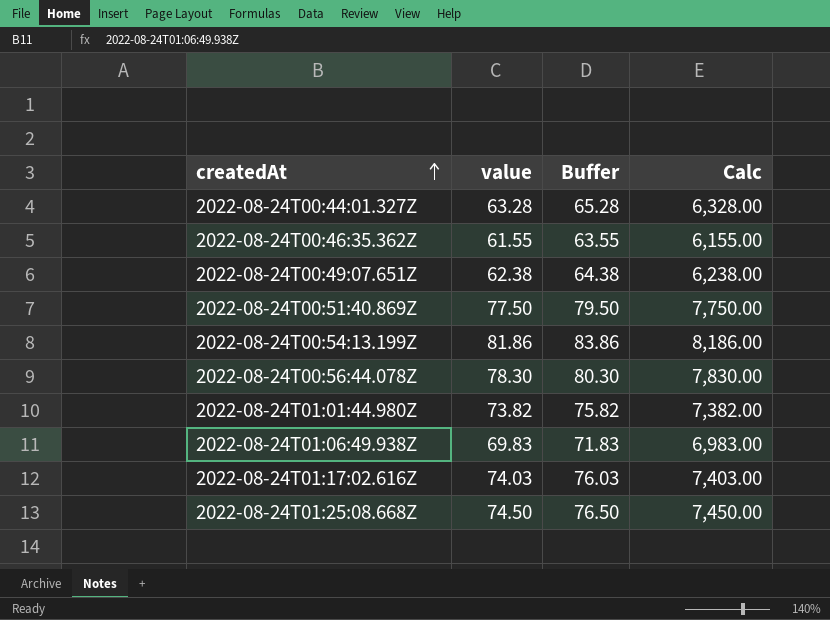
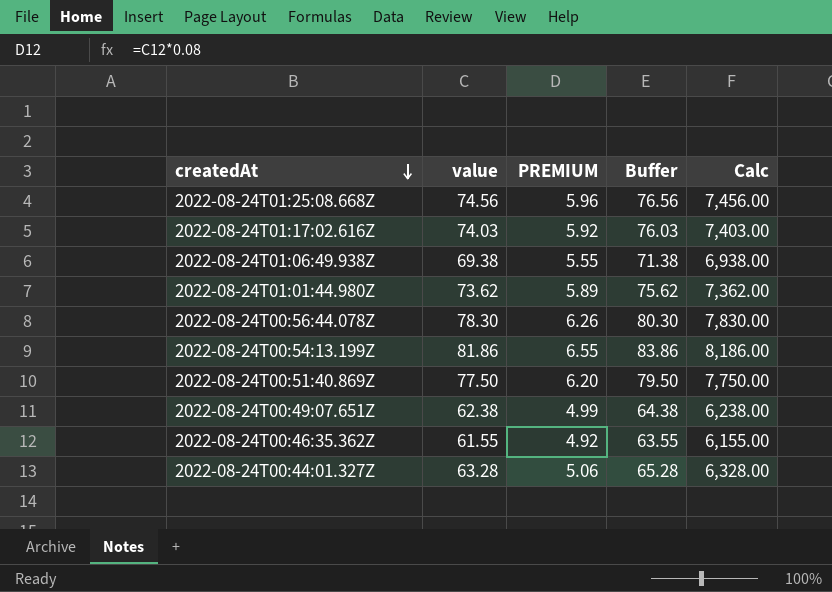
row order: createdAt ascending -> createdAt descending
column PREMIUM | formula: none -> [value] * 0.08
2022-08-24T01:25:08.668Z | value: 74.50 -> 74.56
2022-08-24T01:25:08.668Z | Buffer: 76.50 -> 76.56
2022-08-24T01:25:08.668Z | Calc: 7,450.00 -> 7,456.00
2022-08-24T01:06:49.938Z | value: 69.83 -> 69.38
2022-08-24T01:06:49.938Z | Buffer: 71.83 -> 71.38
2022-08-24T01:06:49.938Z | Calc: 6,983.00 -> 6,938.00
2022-08-24T01:01:44.980Z | value: 73.82 -> 73.62
2022-08-24T01:01:44.980Z | Buffer: 75.82 -> 75.62
2022-08-24T01:01:44.980Z | Calc: 7,382.00 -> 7,362.00

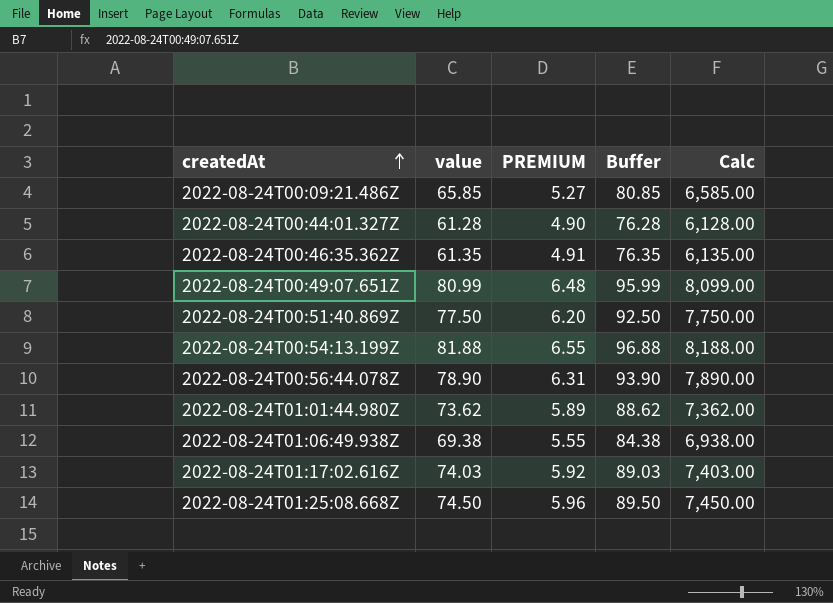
row order: createdAt descending -> createdAt ascending
column Buffer | formula: [value] + 2 -> [value] + 15
row 2022-08-24T00:09:21.486Z: none -> 65.85 | 5.27 | 80.85 | 6,585.00
2022-08-24T00:44:01.327Z | value: 63.28 -> 61.28
2022-08-24T00:44:01.327Z | PREMIUM: 5.06 -> 4.90
2022-08-24T00:44:01.327Z | Calc: 6,328.00 -> 6,128.00
2022-08-24T00:46:35.362Z | value: 61.55 -> 61.35
2022-08-24T00:46:35.362Z | PREMIUM: 4.92 -> 4.91
2022-08-24T00:46:35.362Z | Calc: 6,155.00 -> 6,135.00
2022-08-24T00:49:07.651Z | value: 62.38 -> 80.99
2022-08-24T00:49:07.651Z | PREMIUM: 4.99 -> 6.48
2022-08-24T00:49:07.651Z | Calc: 6,238.00 -> 8,099.00
2022-08-24T00:54:13.199Z | value: 81.86 -> 81.88
2022-08-24T00:54:13.199Z | Calc: 8,186.00 -> 8,188.00
2022-08-24T00:56:44.078Z | value: 78.30 -> 78.90
2022-08-24T00:56:44.078Z | PREMIUM: 6.26 -> 6.31
2022-08-24T00:56:44.078Z | Calc: 7,830.00 -> 7,890.00
2022-08-24T01:25:08.668Z | value: 74.56 -> 74.50
2022-08-24T01:25:08.668Z | Calc: 7,456.00 -> 7,450.00

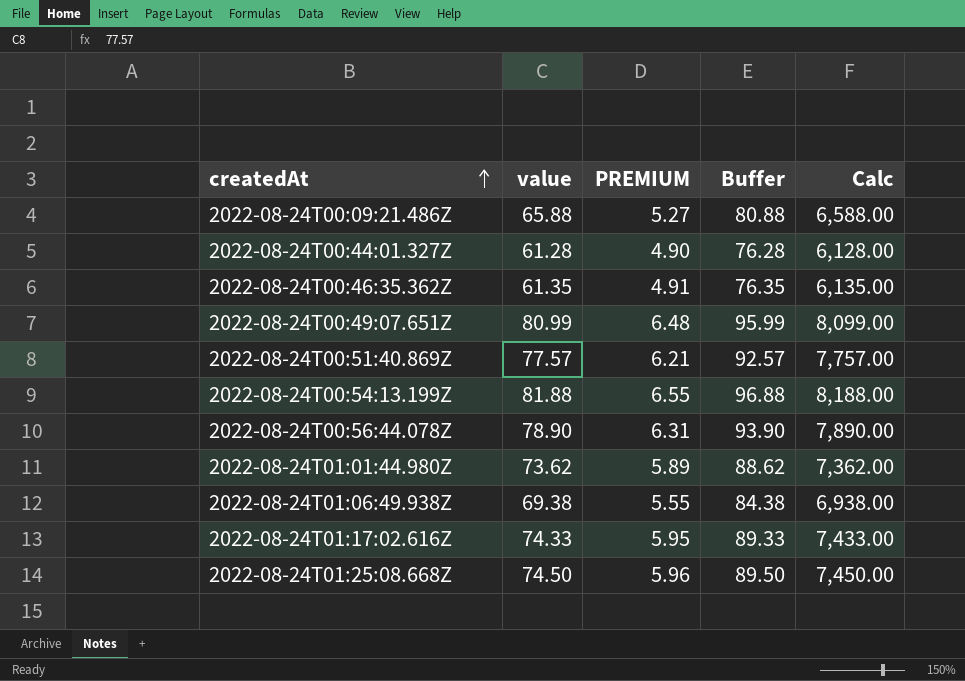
2022-08-24T00:09:21.486Z | value: 65.85 -> 65.88
2022-08-24T00:09:21.486Z | Buffer: 80.85 -> 80.88
2022-08-24T00:09:21.486Z | Calc: 6,585.00 -> 6,588.00
2022-08-24T00:51:40.869Z | value: 77.50 -> 77.57
2022-08-24T00:51:40.869Z | PREMIUM: 6.20 -> 6.21
2022-08-24T00:51:40.869Z | Buffer: 92.50 -> 92.57
2022-08-24T00:51:40.869Z | Calc: 7,750.00 -> 7,757.00
2022-08-24T01:17:02.616Z | value: 74.03 -> 74.33
2022-08-24T01:17:02.616Z | PREMIUM: 5.92 -> 5.95
2022-08-24T01:17:02.616Z | Buffer: 89.03 -> 89.33
2022-08-24T01:17:02.616Z | Calc: 7,403.00 -> 7,433.00

